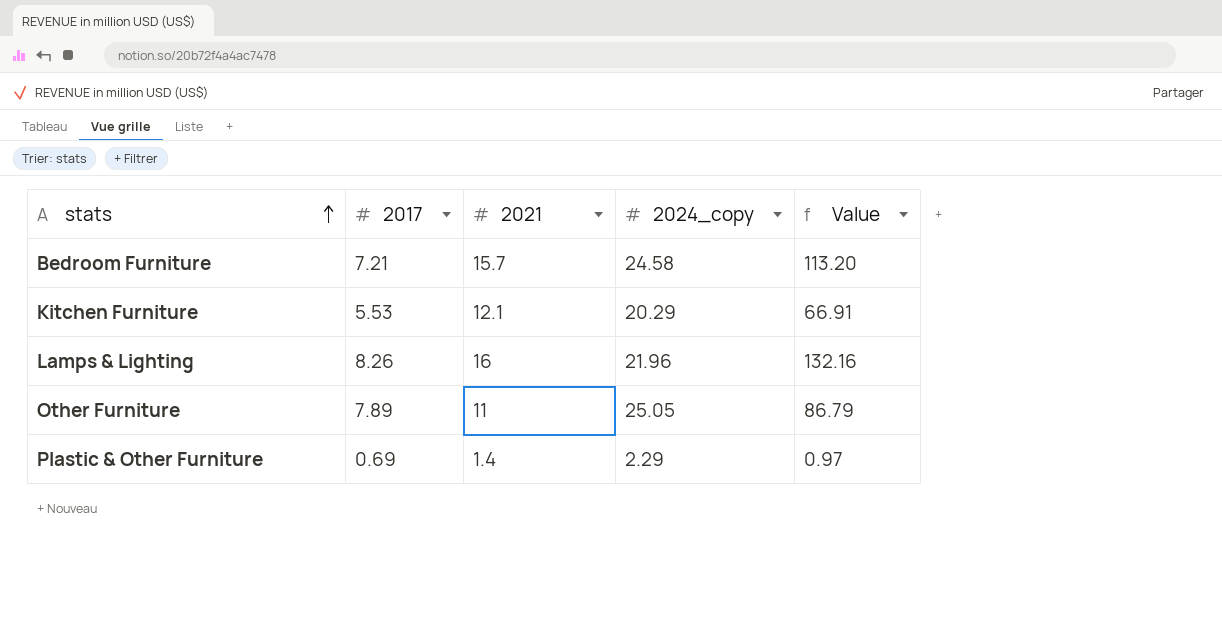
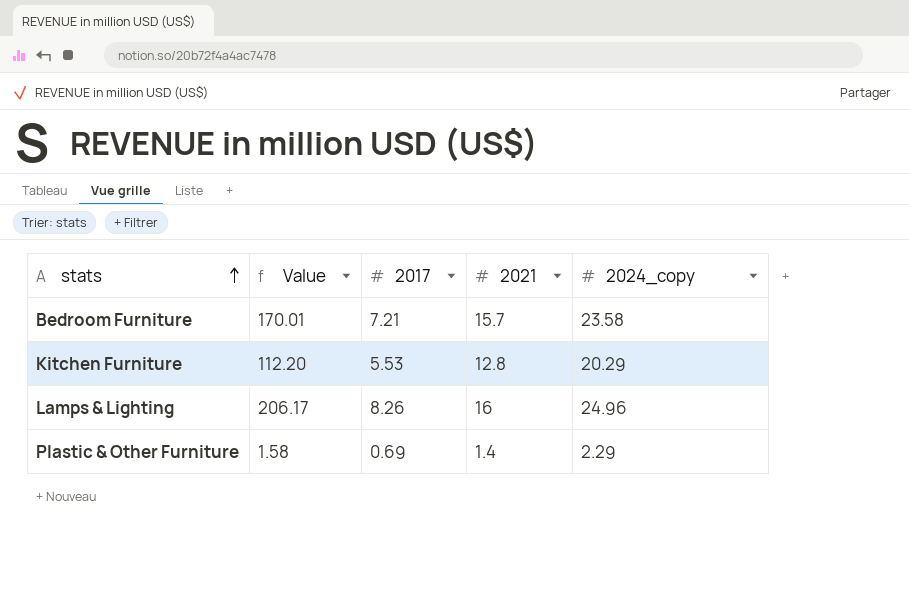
column Value | formula: [2017] * [2021] -> [2017] * [2024_copy]
column Value | position: 5 -> 2
row Other Furniture: 7.89 | 11 | 25.05 | 86.79 -> none
Bedroom Furniture | 2024_copy: 24.58 -> 23.58
Kitchen Furniture | 2021: 12.1 -> 12.8
Lamps & Lighting | 2024_copy: 21.96 -> 24.96

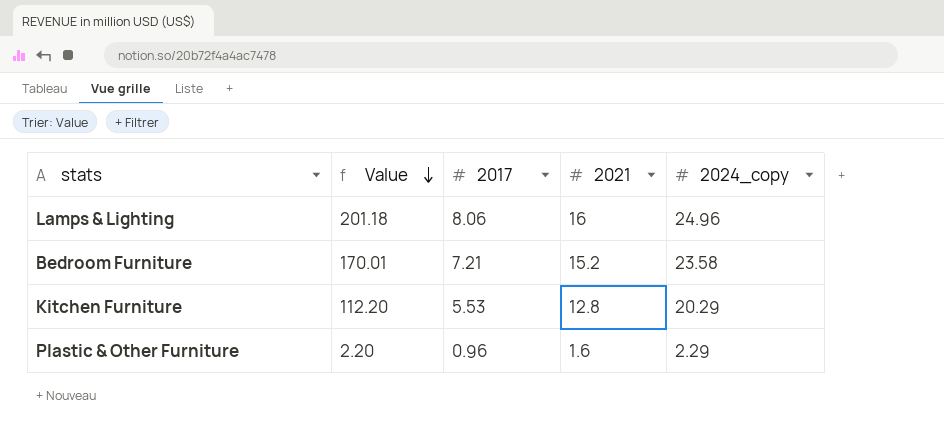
row order: stats ascending -> Value descending
Lamps & Lighting | Value: 206.17 -> 201.18
Lamps & Lighting | 2017: 8.26 -> 8.06
Bedroom Furniture | 2021: 15.7 -> 15.2
Plastic & Other Furniture | Value: 1.58 -> 2.20
Plastic & Other Furniture | 2017: 0.69 -> 0.96
Plastic & Other Furniture | 2021: 1.4 -> 1.6

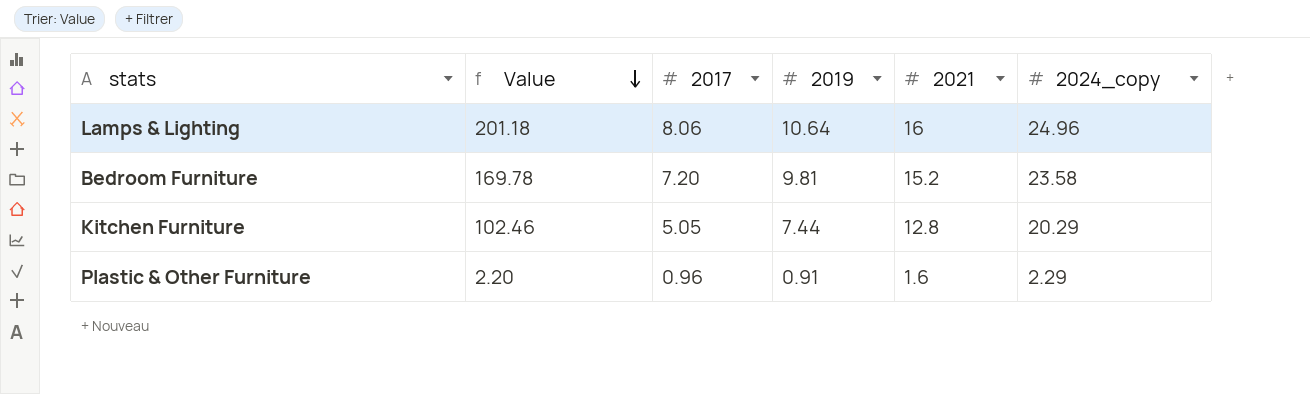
column 2019 | position: none -> 4
Bedroom Furniture | Value: 170.01 -> 169.78
Bedroom Furniture | 2017: 7.21 -> 7.20
Kitchen Furniture | Value: 112.20 -> 102.46
Kitchen Furniture | 2017: 5.53 -> 5.05

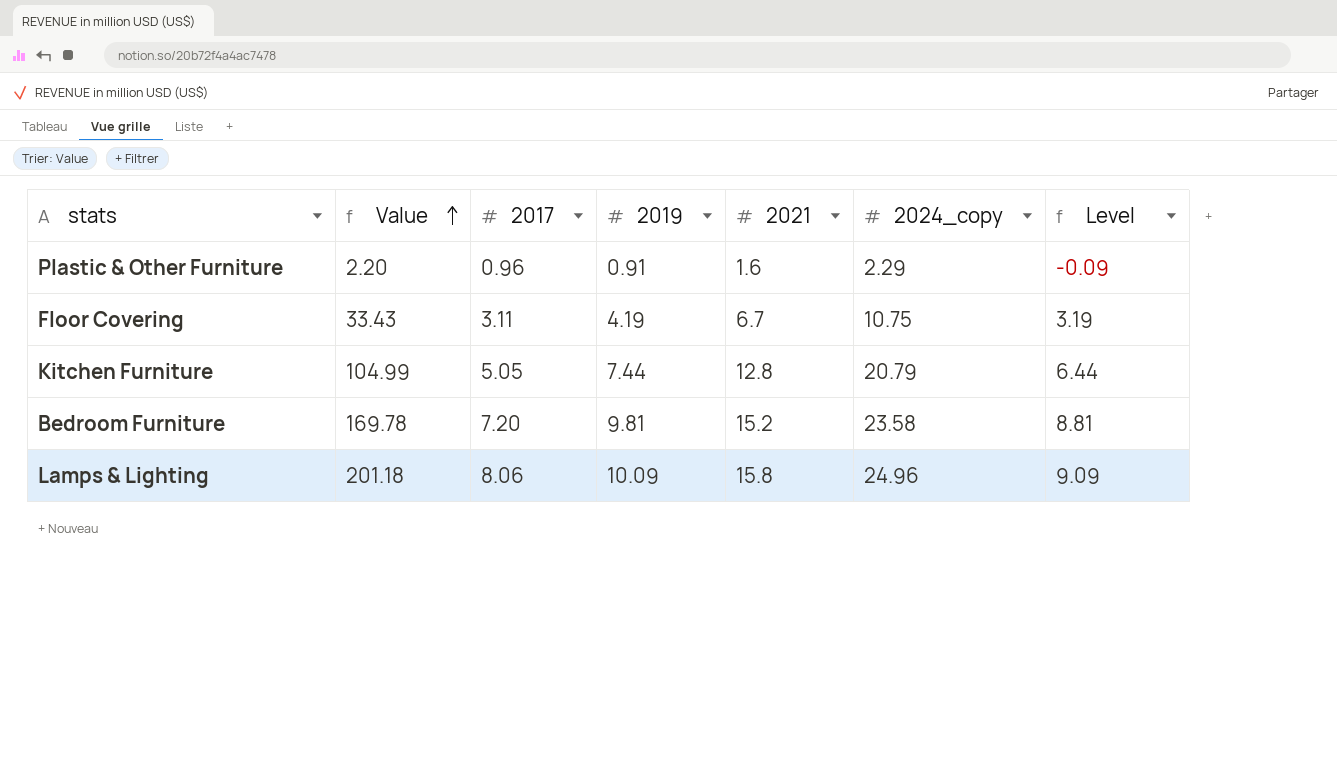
row order: Value descending -> Value ascending
column Level | formula: none -> [2019] - 1
row Floor Covering: none -> 33.43 | 3.11 | 4.19 | 6.7 | 10.75 | 3.19
Kitchen Furniture | Value: 102.46 -> 104.99
Kitchen Furniture | 2024_copy: 20.29 -> 20.79
Lamps & Lighting | 2019: 10.64 -> 10.09
Lamps & Lighting | 2021: 16 -> 15.8

